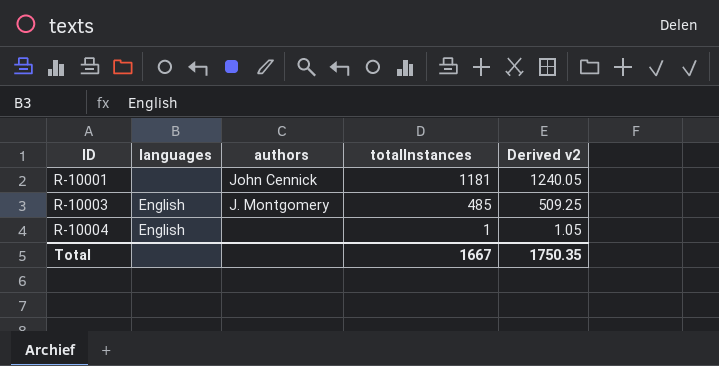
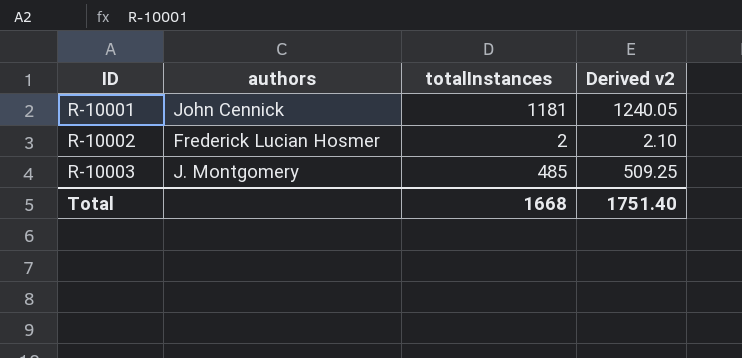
column languages | position: 2 -> none
row R-10004: English | none | 1 | 1.05 -> none
row R-10002: none -> Frederick Lucian Hosmer | 2 | 2.10
Total | totalInstances: 1667 -> 1668
Total | Derived v2: 1750.35 -> 1751.40

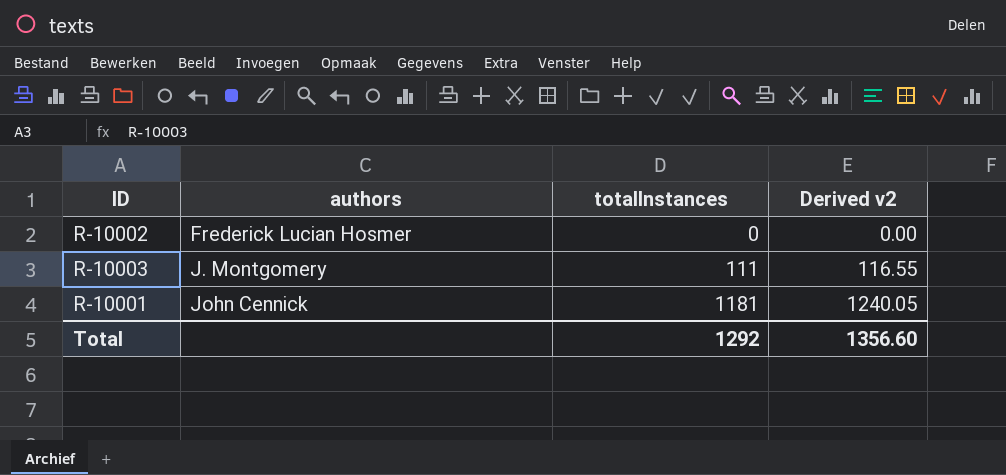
row order: ID ascending -> authors ascending
R-10002 | totalInstances: 2 -> 0
R-10002 | Derived v2: 2.10 -> 0.00
R-10003 | totalInstances: 485 -> 111
R-10003 | Derived v2: 509.25 -> 116.55
Total | totalInstances: 1668 -> 1292
Total | Derived v2: 1751.40 -> 1356.60

